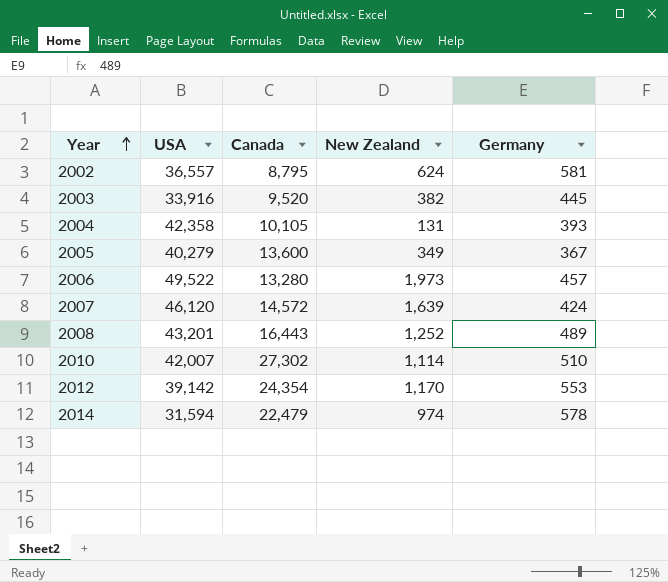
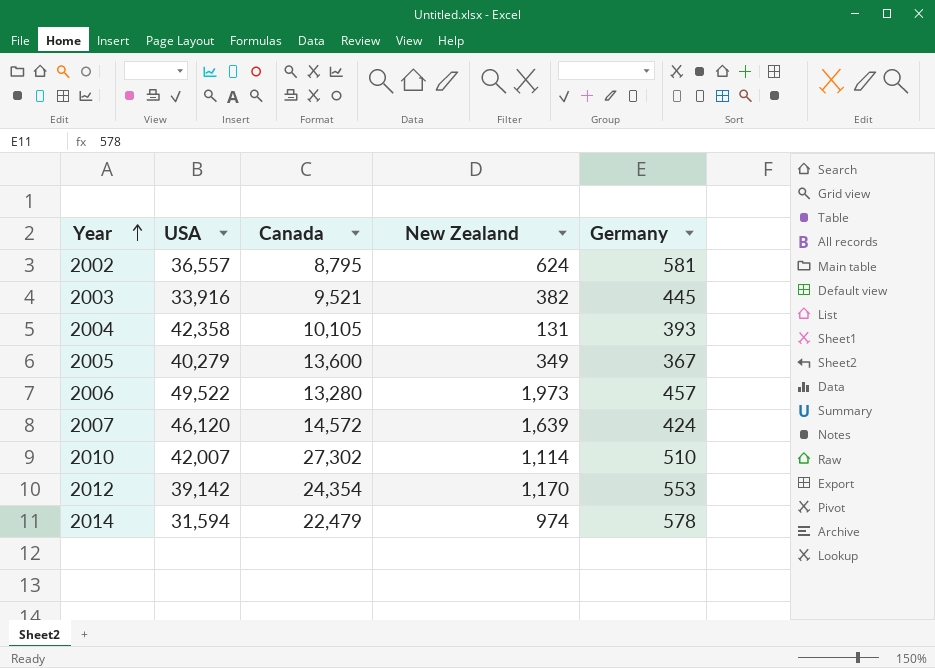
row 2008: 43,201 | 16,443 | 1,252 | 489 -> none
2003 | Canada: 9,520 -> 9,521

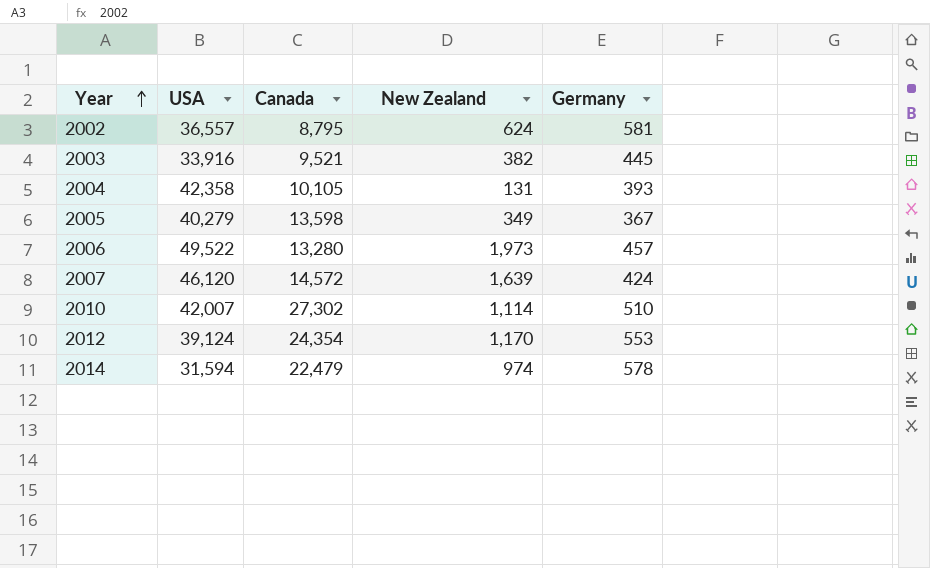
2005 | Canada: 13,600 -> 13,598
2012 | USA: 39,142 -> 39,124

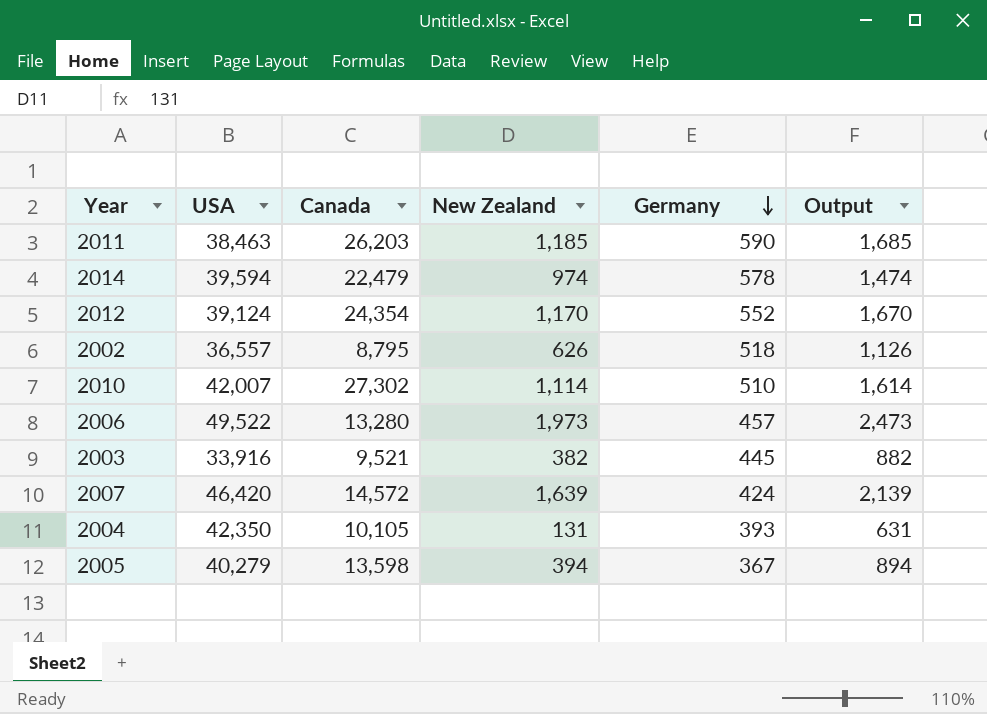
row order: Year ascending -> Germany descending
column Output | formula: none -> [New Zealand] + 500
row 2011: none -> 38,463 | 26,203 | 1,185 | 590 | 1,685
2014 | USA: 31,594 -> 39,594
2012 | Germany: 553 -> 552
2002 | New Zealand: 624 -> 626
2002 | Germany: 581 -> 518
2007 | USA: 46,120 -> 46,420
2004 | USA: 42,358 -> 42,350
2005 | New Zealand: 349 -> 394

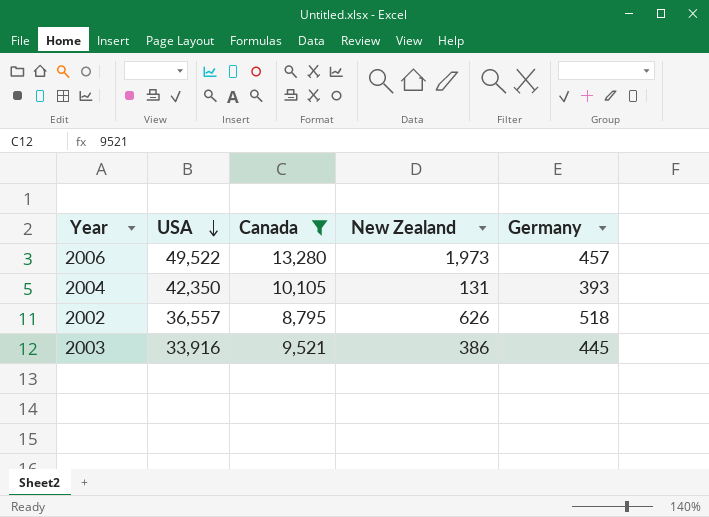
filter: none -> Canada <= 13,280
row order: Germany descending -> USA descending
column Output | formula: [New Zealand] + 500 -> none
2003 | New Zealand: 382 -> 386

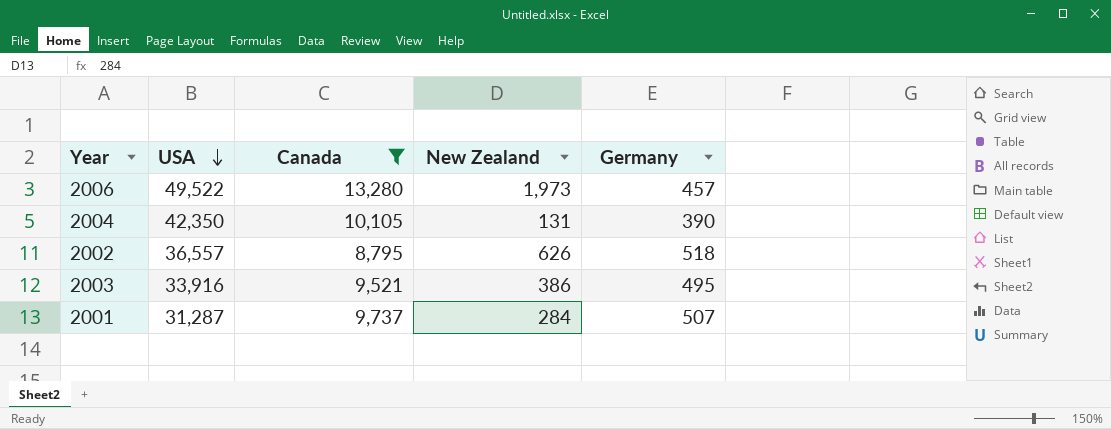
2004 | Germany: 393 -> 390
2003 | Germany: 445 -> 495
row 2001: none -> 31,287 | 9,737 | 284 | 507

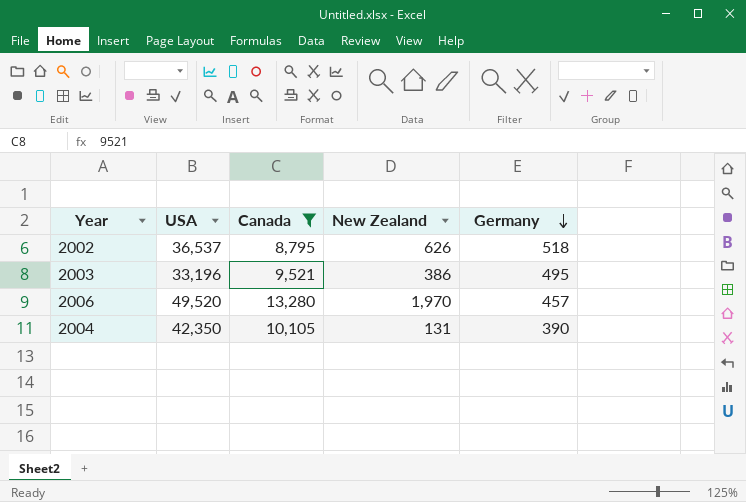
row order: USA descending -> Germany descending
row 2001: 31,287 | 9,737 | 284 | 507 -> none
2002 | USA: 36,557 -> 36,537
2003 | USA: 33,916 -> 33,196
2006 | USA: 49,522 -> 49,520
2006 | New Zealand: 1,973 -> 1,970

